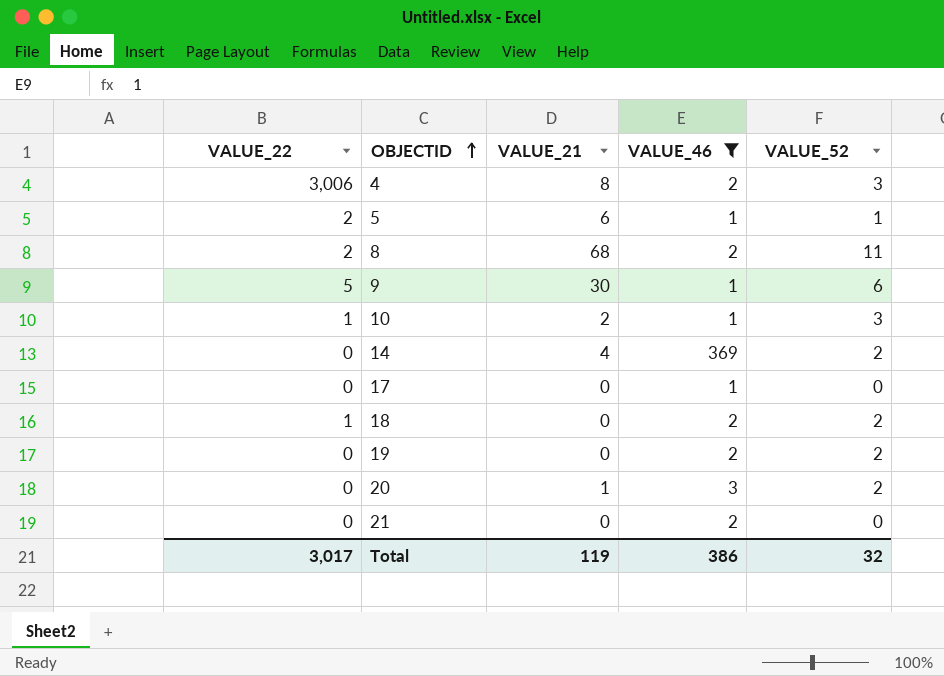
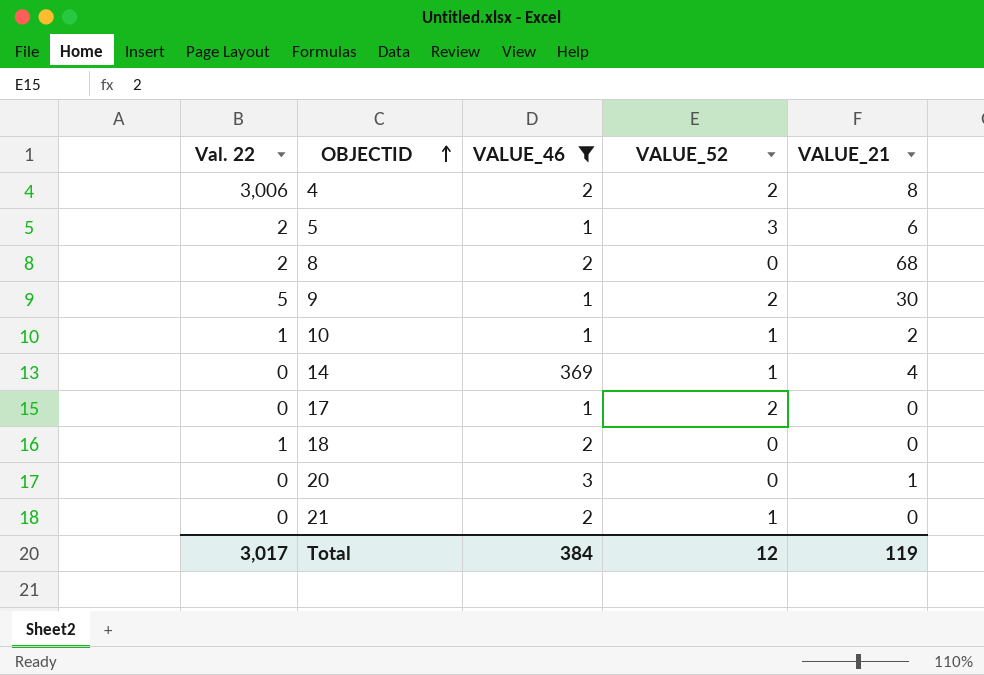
column name: VALUE_22 -> Val. 22
column VALUE_21 | position: 3 -> 5
row 19: 0 | 0 | 2 | 2 -> none
4 | VALUE_52: 3 -> 2
5 | VALUE_52: 1 -> 3
8 | VALUE_52: 11 -> 0
9 | VALUE_52: 6 -> 2
10 | VALUE_52: 3 -> 1
14 | VALUE_52: 2 -> 1
17 | VALUE_52: 0 -> 2
18 | VALUE_52: 2 -> 0
20 | VALUE_52: 2 -> 0
21 | VALUE_52: 0 -> 1
Total | VALUE_46: 386 -> 384
Total | VALUE_52: 32 -> 12

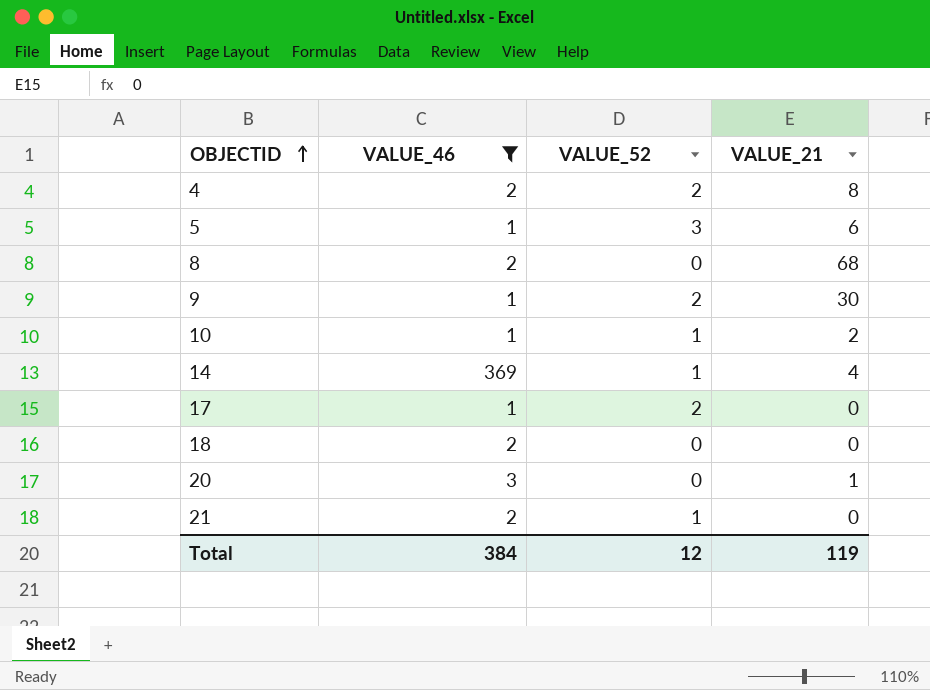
column Val. 22 | position: 1 -> none

